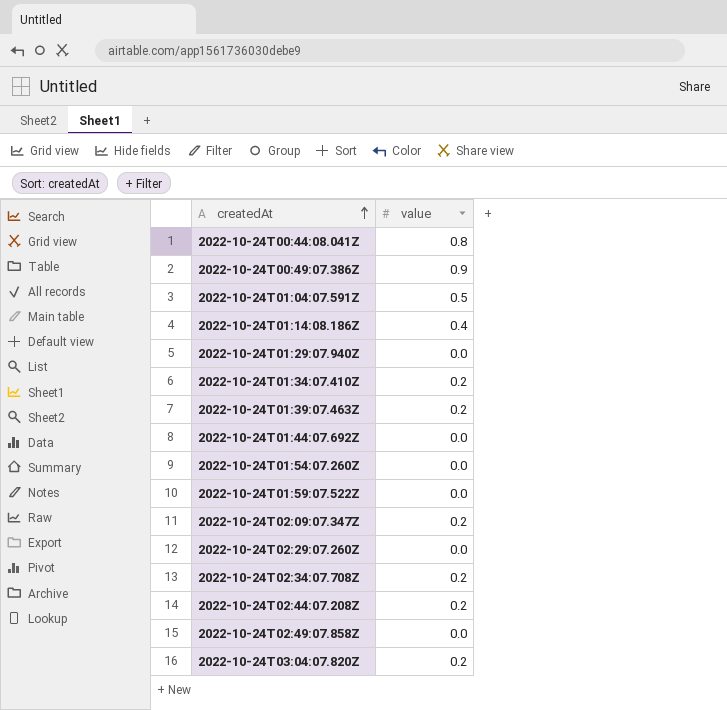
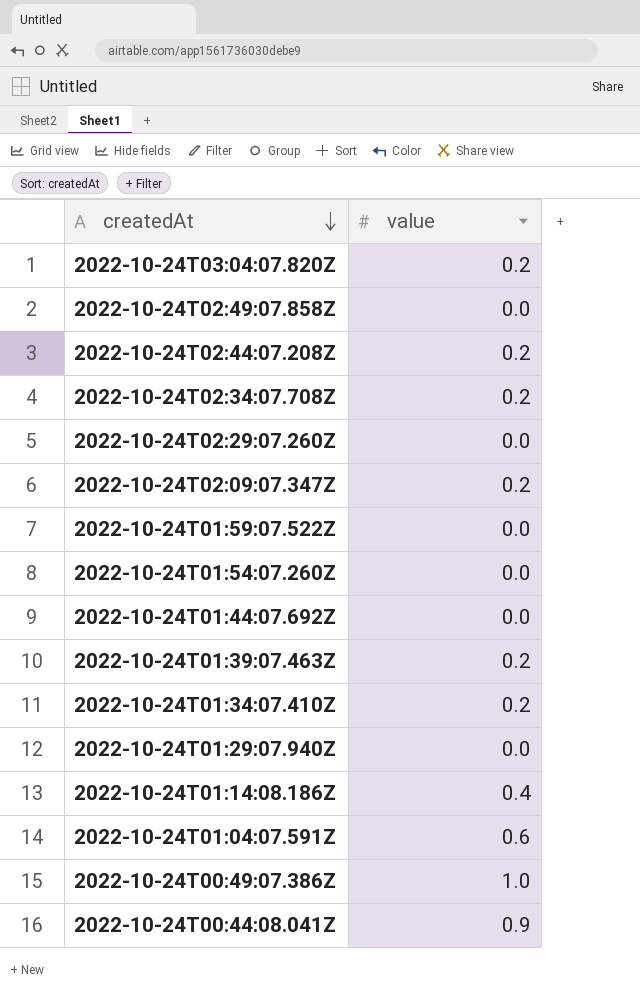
row order: createdAt ascending -> createdAt descending
2022-10-24T01:04:07.591Z | value: 0.5 -> 0.6
2022-10-24T00:49:07.386Z | value: 0.9 -> 1.0
2022-10-24T00:44:08.041Z | value: 0.8 -> 0.9

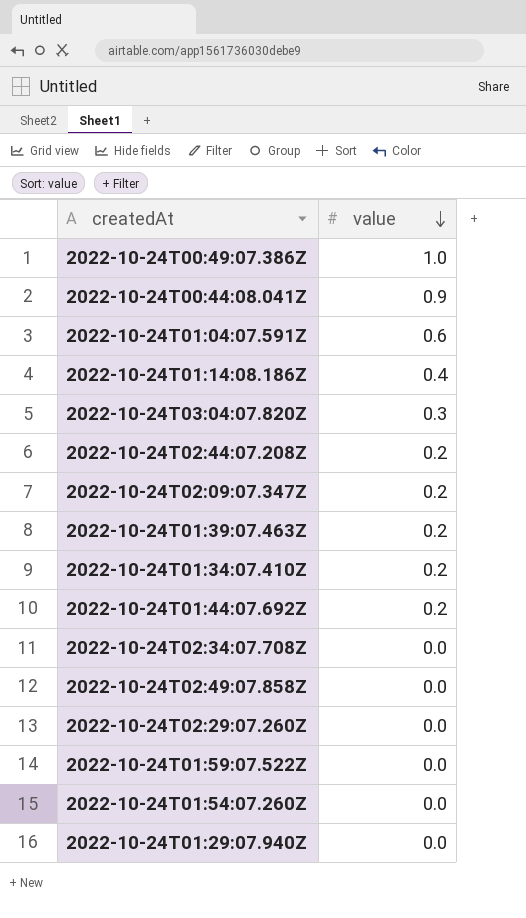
row order: createdAt descending -> value descending
2022-10-24T03:04:07.820Z | value: 0.2 -> 0.3
2022-10-24T01:44:07.692Z | value: 0.0 -> 0.2
2022-10-24T02:34:07.708Z | value: 0.2 -> 0.0

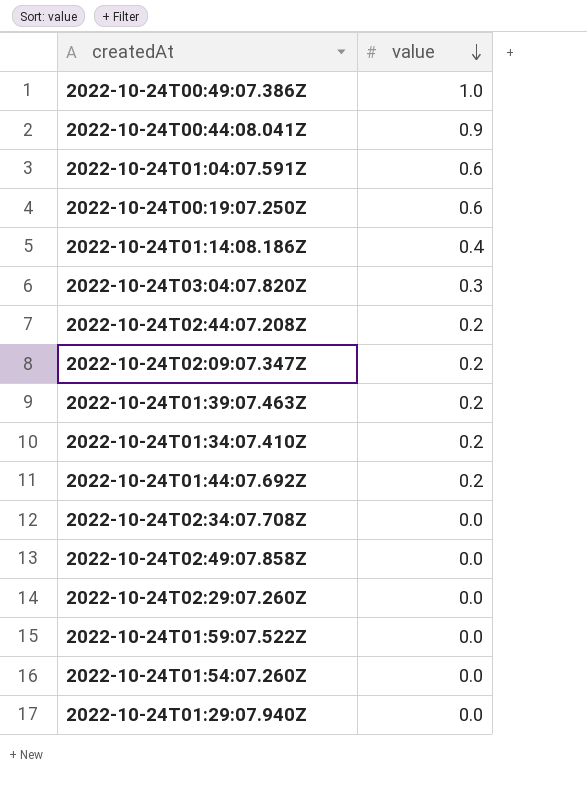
row 2022-10-24T00:19:07.250Z: none -> 0.6

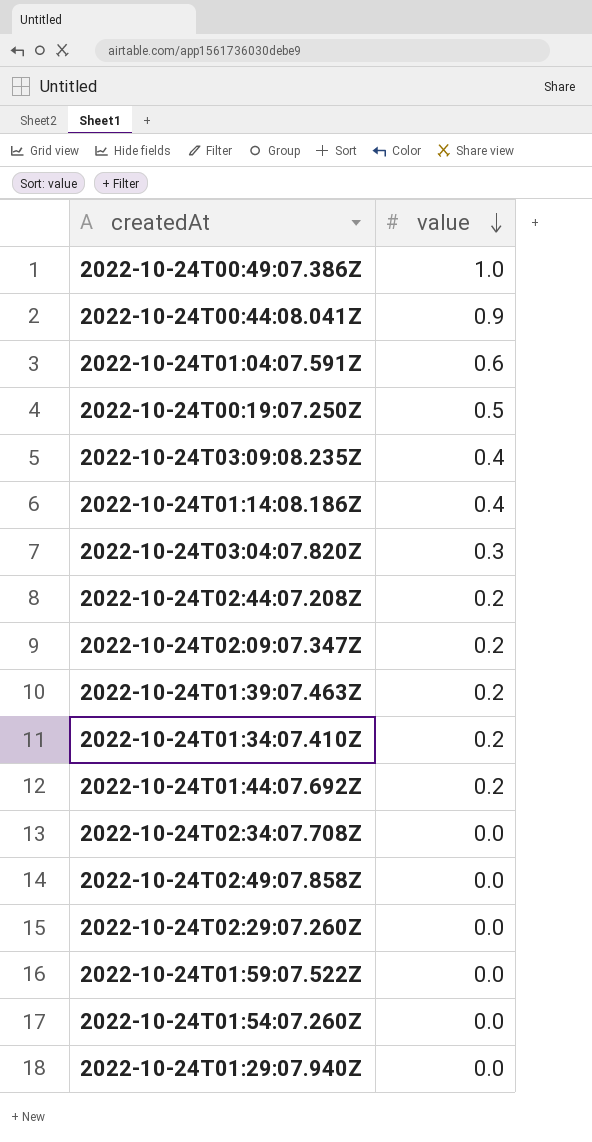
2022-10-24T00:19:07.250Z | value: 0.6 -> 0.5
row 2022-10-24T03:09:08.235Z: none -> 0.4

